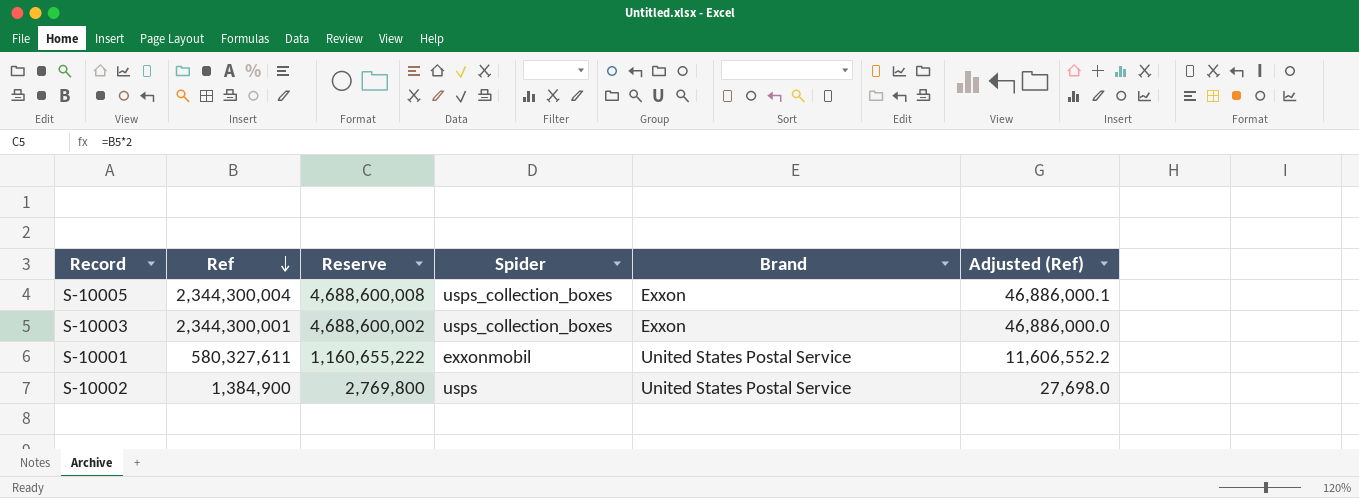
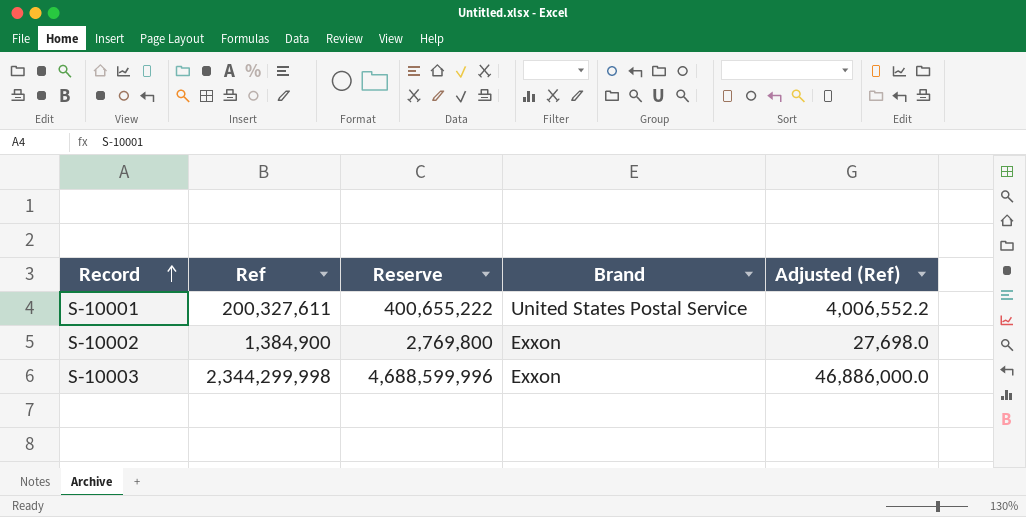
row order: Ref descending -> Record ascending
column Spider | position: 4 -> none
row S-10005: 2,344,300,004 | 4,688,600,008 | usps_collection_boxes | Exxon | 46,886,000.1 -> none
S-10001 | Ref: 580,327,611 -> 200,327,611
S-10001 | Reserve: 1,160,655,222 -> 400,655,222
S-10001 | Adjusted (Ref): 11,606,552.2 -> 4,006,552.2
S-10002 | Brand: United States Postal Service -> Exxon
S-10003 | Ref: 2,344,300,001 -> 2,344,299,998
S-10003 | Reserve: 4,688,600,002 -> 4,688,599,996

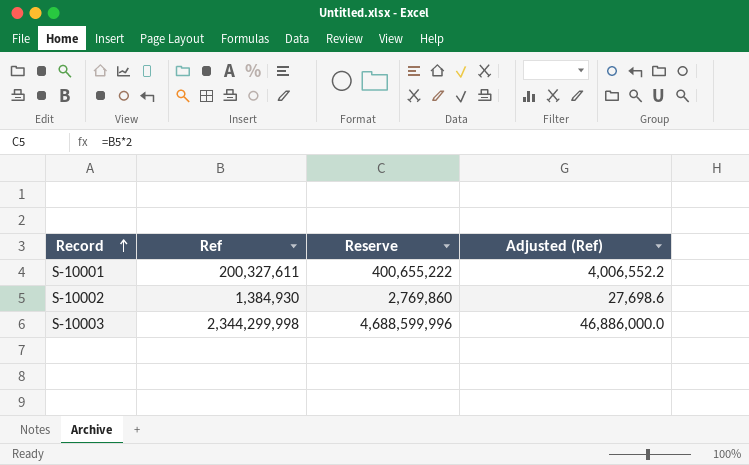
column Brand | position: 4 -> none
S-10002 | Ref: 1,384,900 -> 1,384,930
S-10002 | Reserve: 2,769,800 -> 2,769,860
S-10002 | Adjusted (Ref): 27,698.0 -> 27,698.6

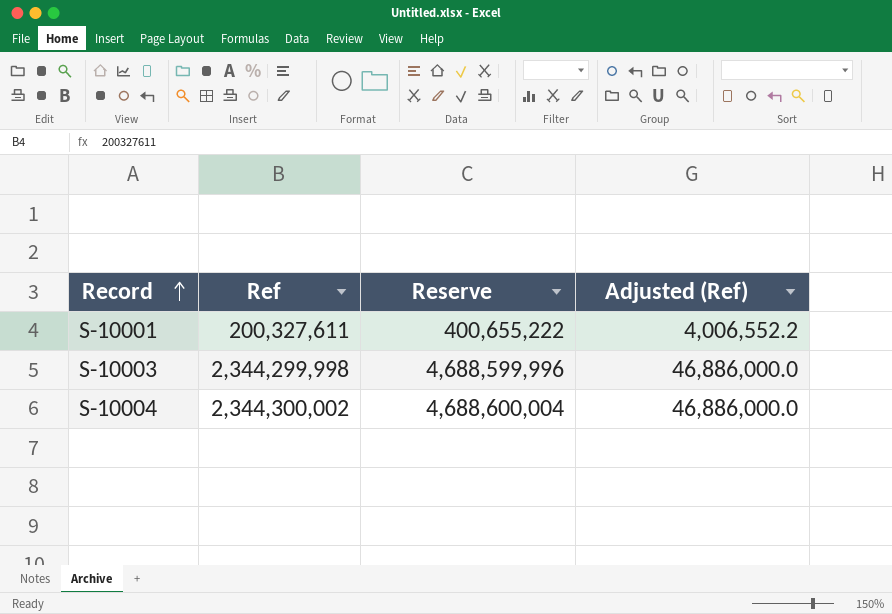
row S-10002: 1,384,930 | 2,769,860 | 27,698.6 -> none
row S-10004: none -> 2,344,300,002 | 4,688,600,004 | 46,886,000.0

